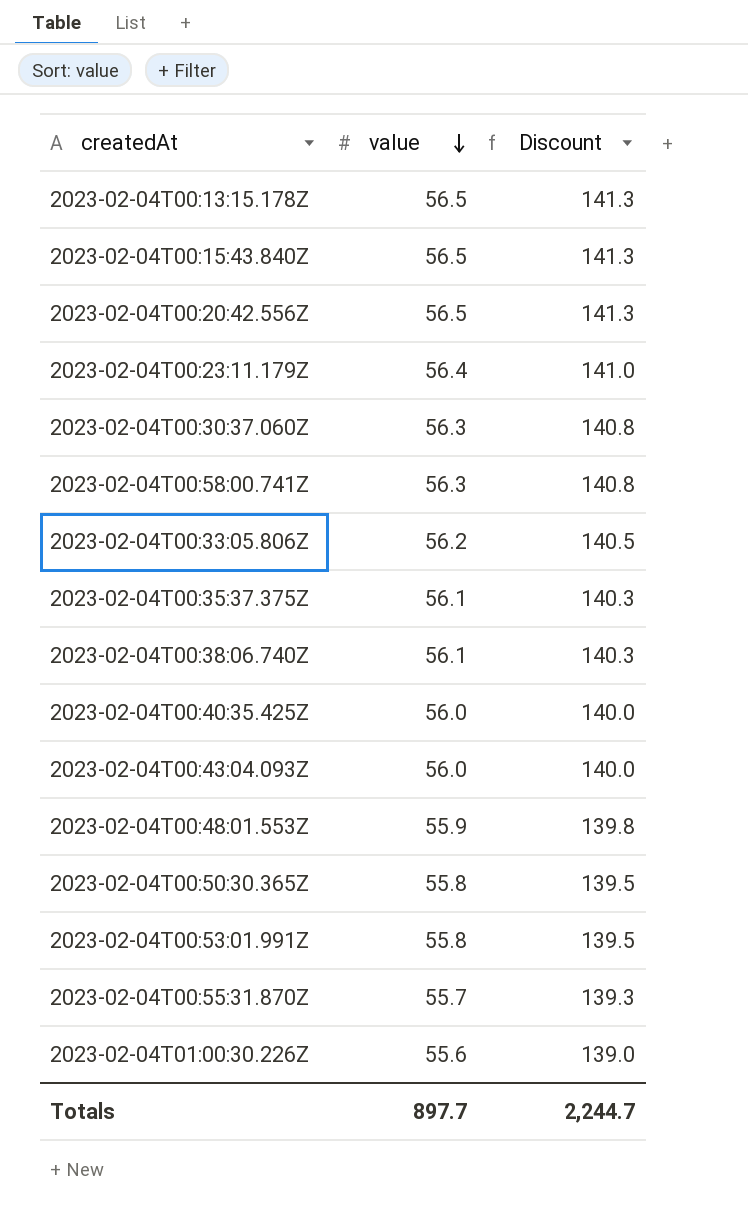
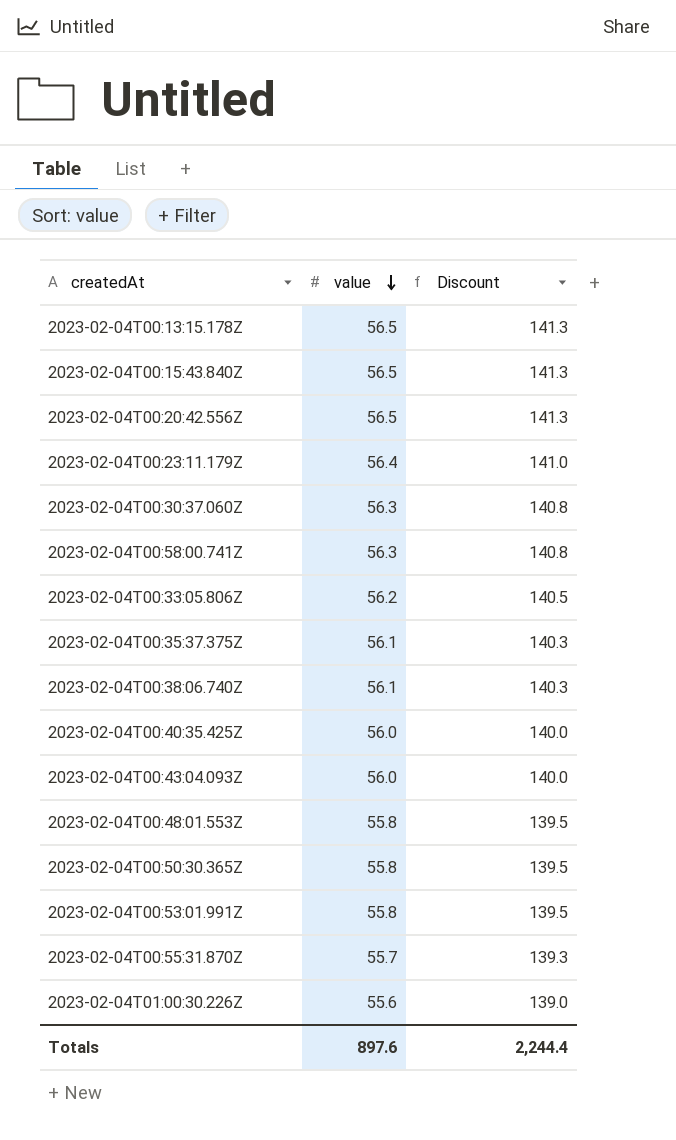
2023-02-04T00:48:01.553Z | value: 55.9 -> 55.8
2023-02-04T00:48:01.553Z | Discount: 139.8 -> 139.5
Totals | value: 897.7 -> 897.6
Totals | Discount: 2,244.7 -> 2,244.4

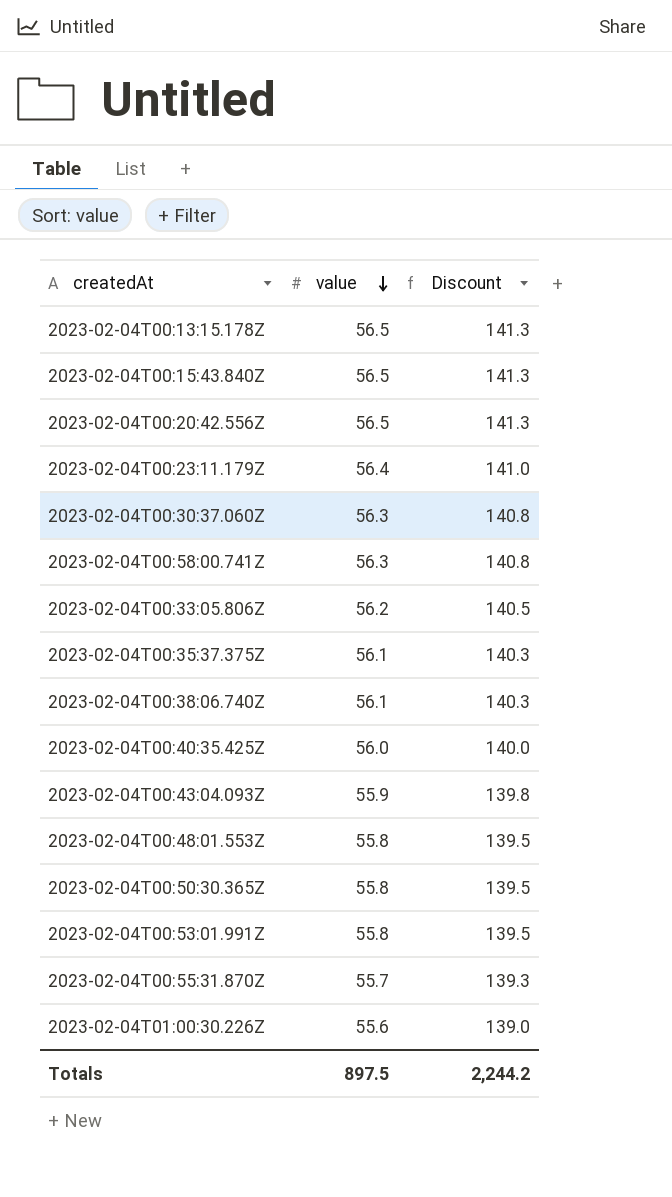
2023-02-04T00:43:04.093Z | value: 56.0 -> 55.9
2023-02-04T00:43:04.093Z | Discount: 140.0 -> 139.8
Totals | value: 897.6 -> 897.5
Totals | Discount: 2,244.4 -> 2,244.2

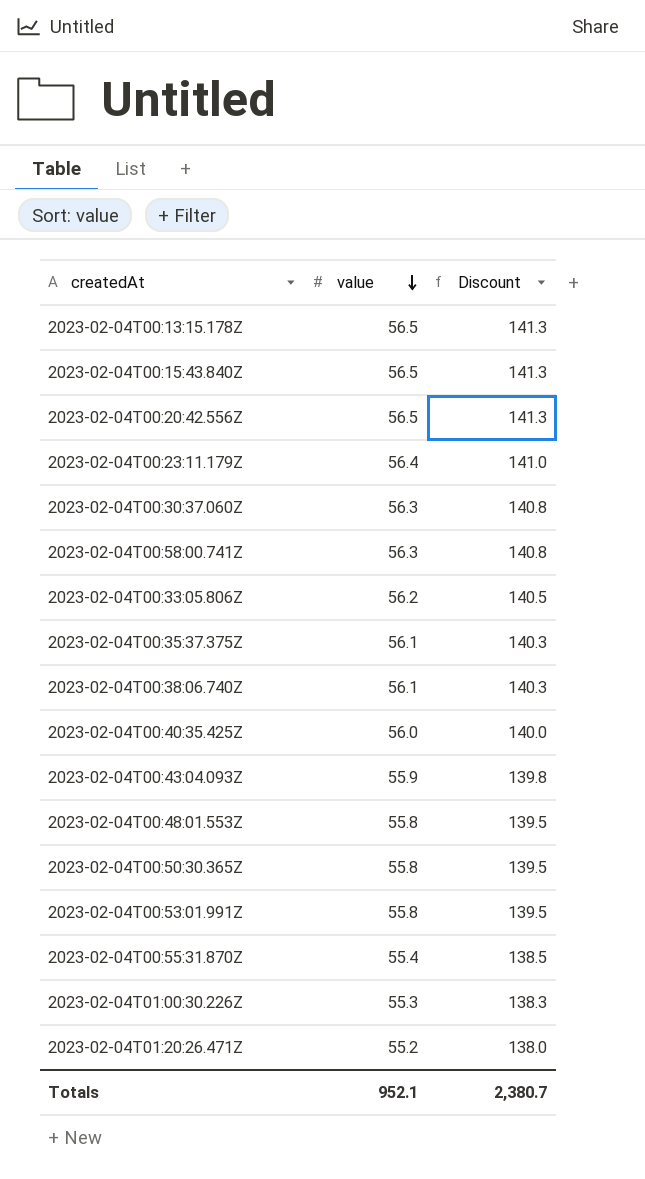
2023-02-04T00:55:31.870Z | value: 55.7 -> 55.4
2023-02-04T00:55:31.870Z | Discount: 139.3 -> 138.5
2023-02-04T01:00:30.226Z | value: 55.6 -> 55.3
2023-02-04T01:00:30.226Z | Discount: 139.0 -> 138.3
row 2023-02-04T01:20:26.471Z: none -> 55.2 | 138.0
Totals | value: 897.5 -> 952.1
Totals | Discount: 2,244.2 -> 2,380.7

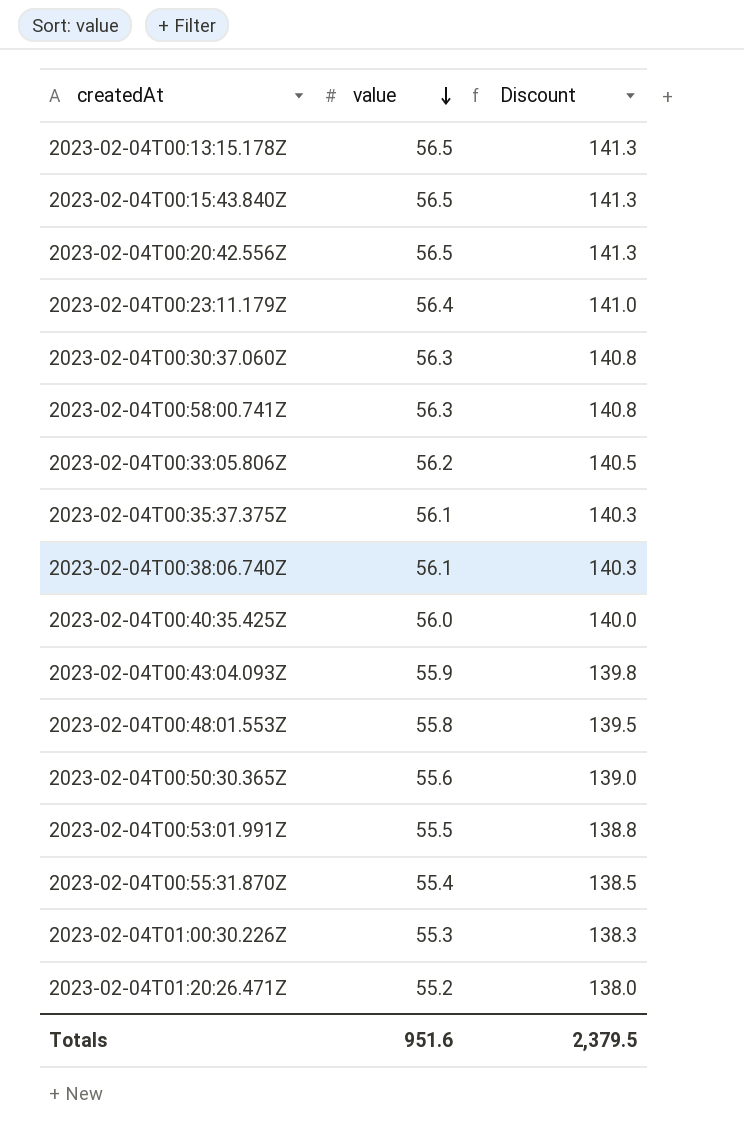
2023-02-04T00:50:30.365Z | value: 55.8 -> 55.6
2023-02-04T00:50:30.365Z | Discount: 139.5 -> 139.0
2023-02-04T00:53:01.991Z | value: 55.8 -> 55.5
2023-02-04T00:53:01.991Z | Discount: 139.5 -> 138.8
Totals | value: 952.1 -> 951.6
Totals | Discount: 2,380.7 -> 2,379.5

